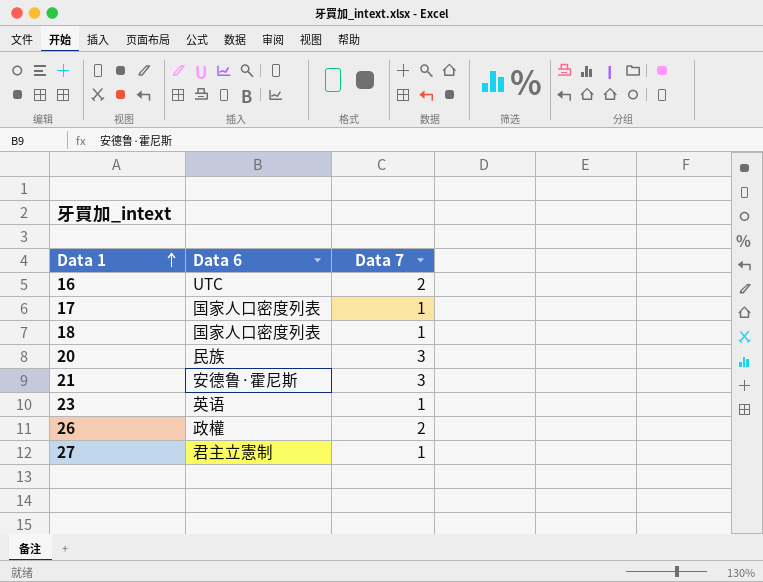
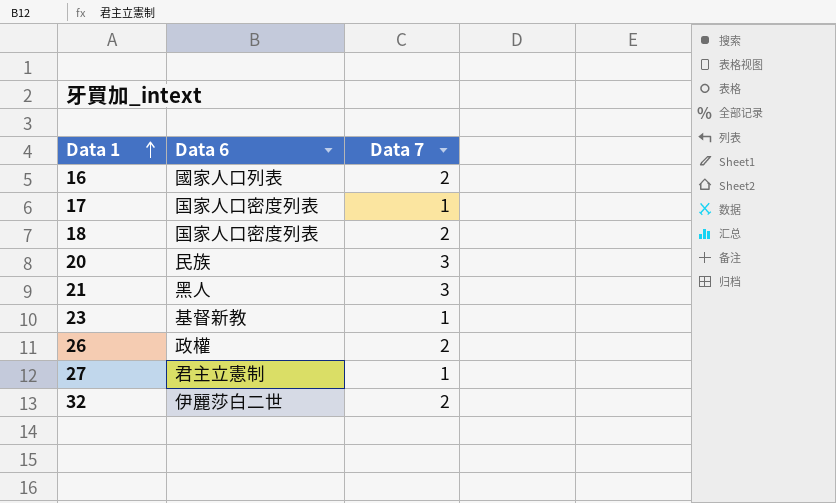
16 | Data 6: UTC -> 國家人口列表
18 | Data 7: 1 -> 2
21 | Data 6: 安德鲁·霍尼斯 -> 黑人
23 | Data 6: 英语 -> 基督新教
row 32: none -> 伊麗莎白二世 | 2

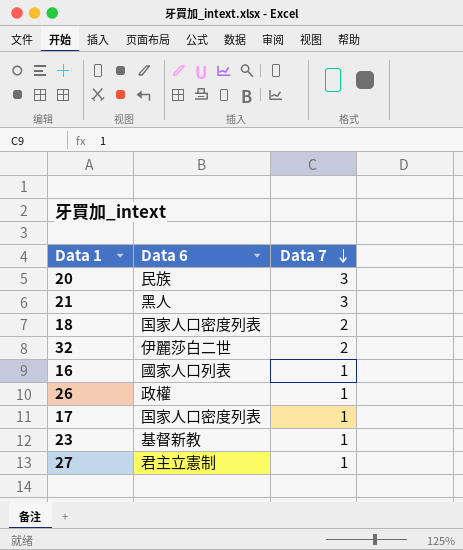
row order: Data 1 ascending -> Data 7 descending
16 | Data 7: 2 -> 1
26 | Data 7: 2 -> 1

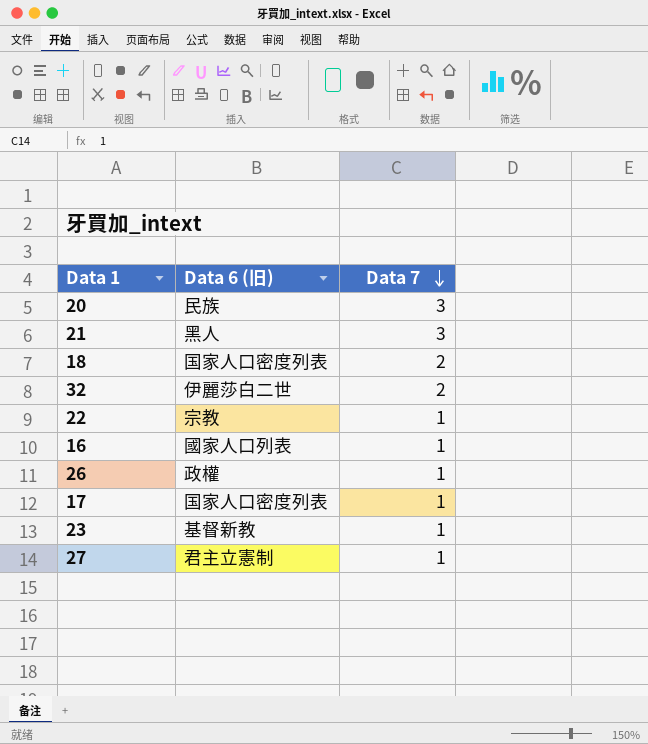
column name: Data 6 -> Data 6 (旧)
row 22: none -> 宗教 | 1

